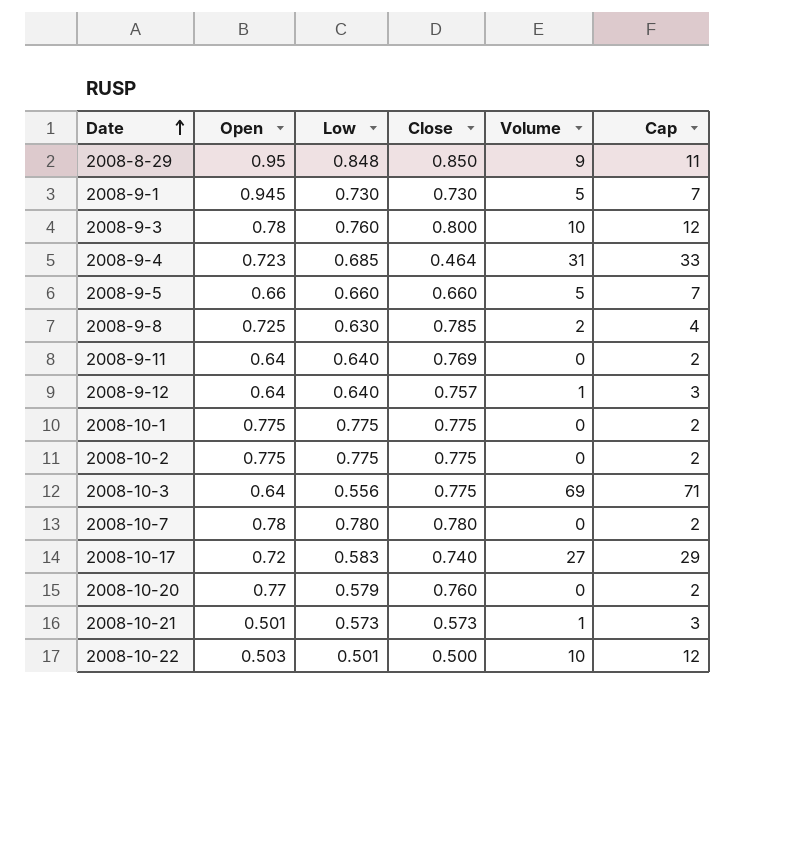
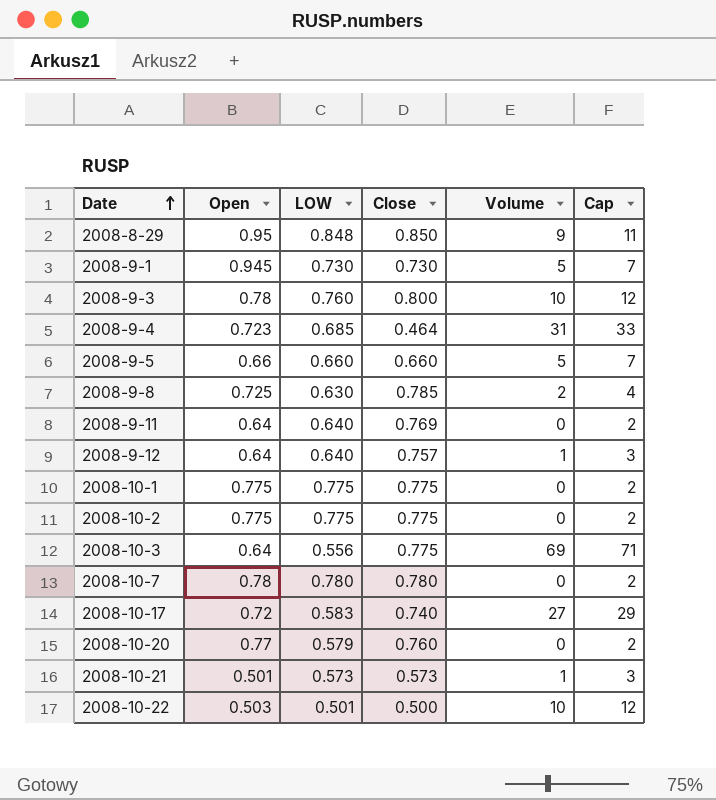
column name: Low -> LOW

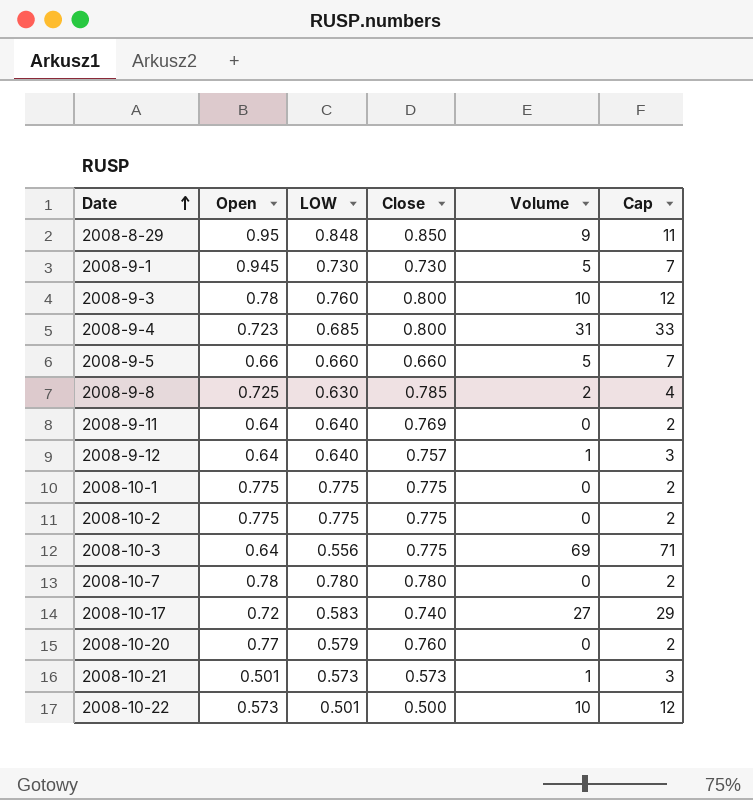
2008-9-4 | Close: 0.464 -> 0.800
2008-10-22 | Open: 0.503 -> 0.573

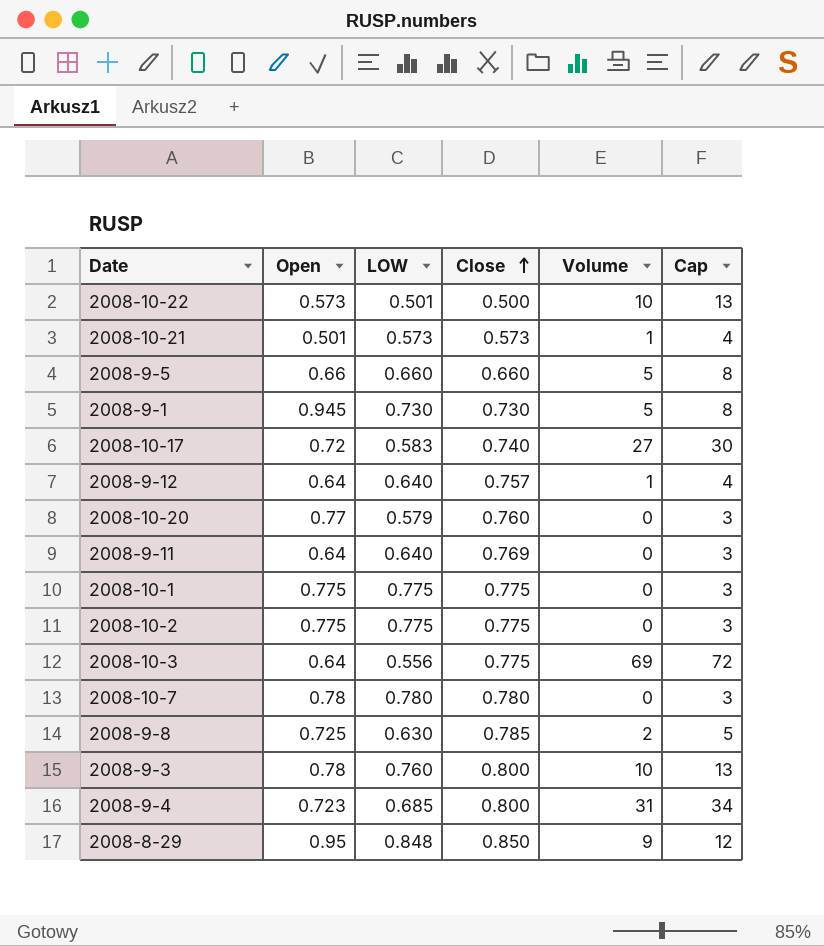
row order: Date ascending -> Close ascending
column Cap | formula: [Volume] + 2 -> [Volume] + 3

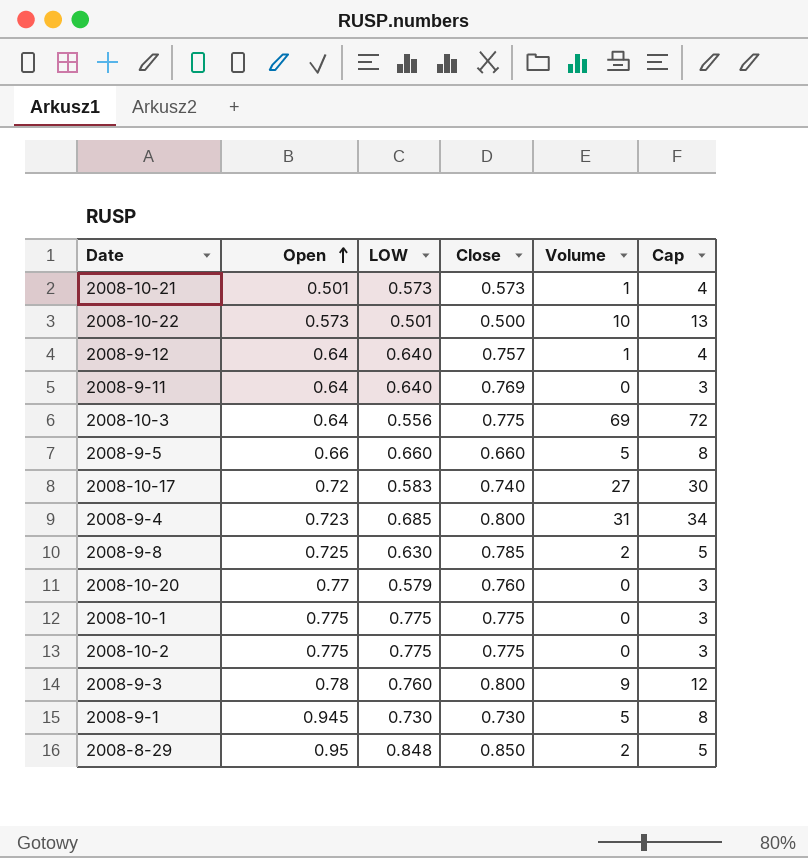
row order: Close ascending -> Open ascending
row 2008-10-7: 0.78 | 0.780 | 0.780 | 0 | 3 -> none
2008-9-3 | Volume: 10 -> 9
2008-9-3 | Cap: 13 -> 12
2008-8-29 | Volume: 9 -> 2
2008-8-29 | Cap: 12 -> 5

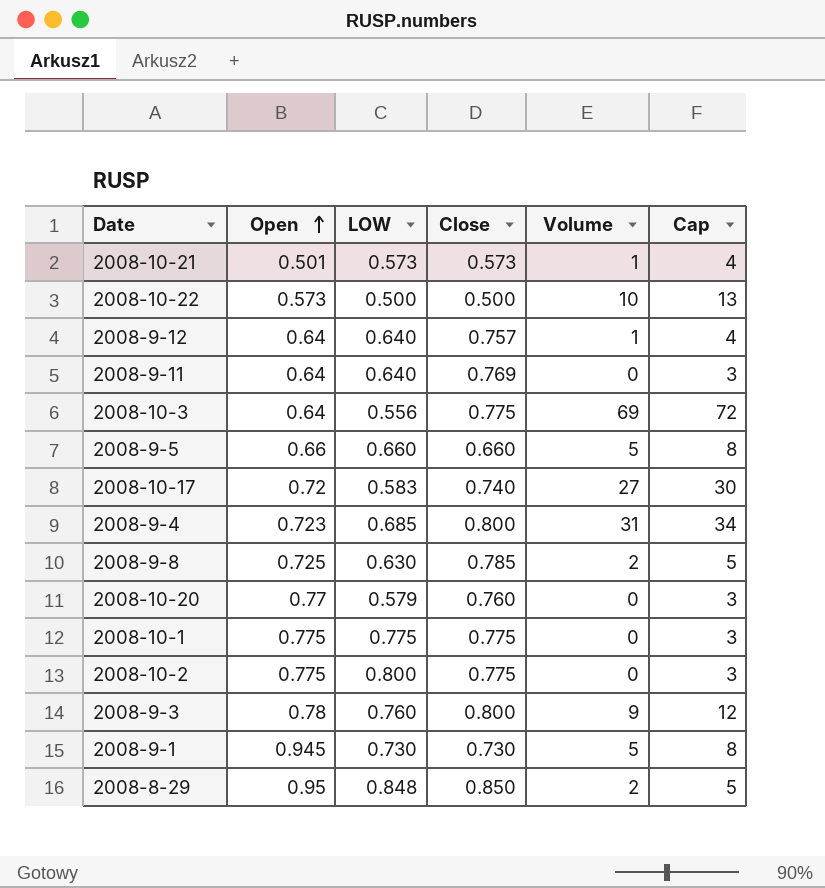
2008-10-22 | LOW: 0.501 -> 0.500
2008-10-2 | LOW: 0.775 -> 0.800

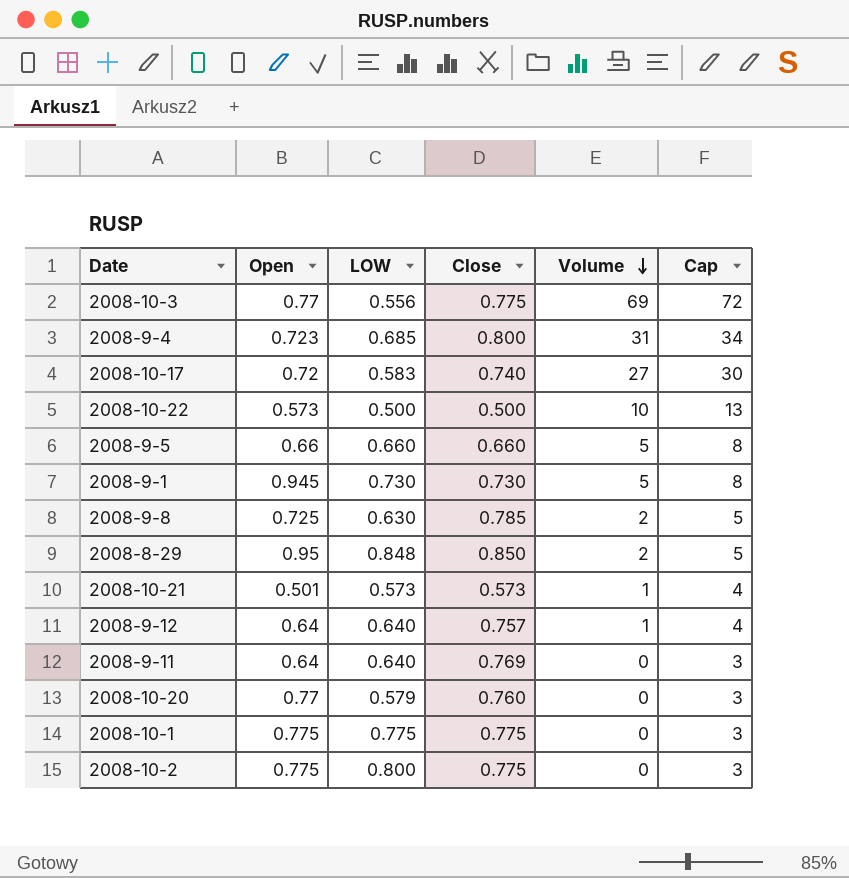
row order: Open ascending -> Volume descending
row 2008-9-3: 0.78 | 0.760 | 0.800 | 9 | 12 -> none
2008-10-3 | Open: 0.64 -> 0.77

